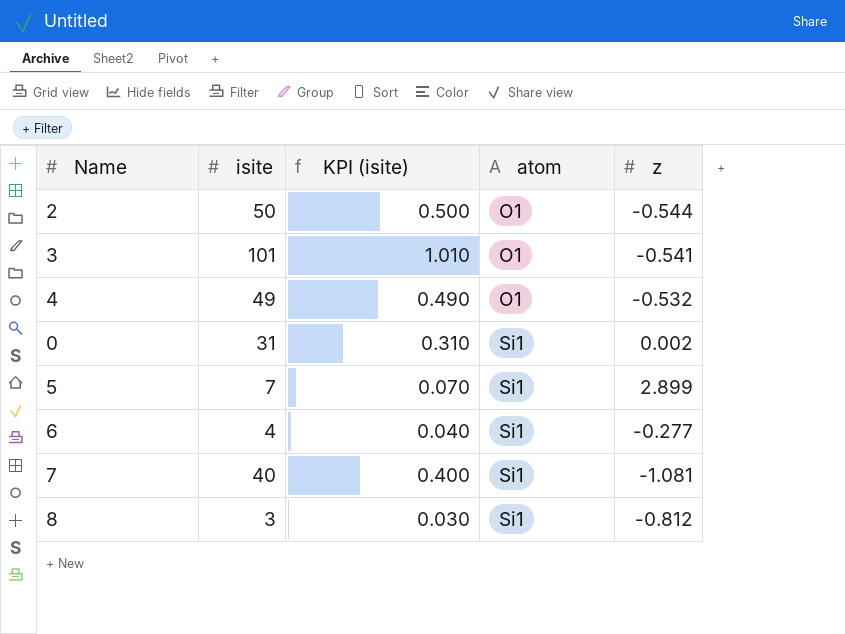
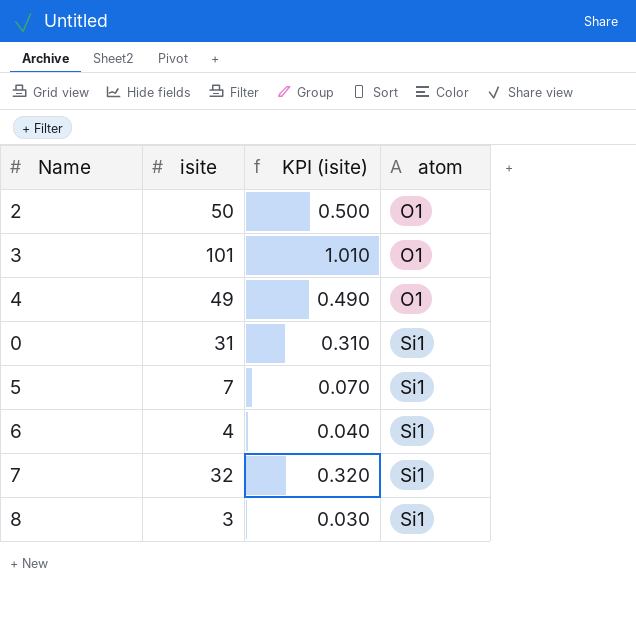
column z | position: 5 -> none
7 | isite: 40 -> 32
7 | KPI (isite): 0.400 -> 0.320

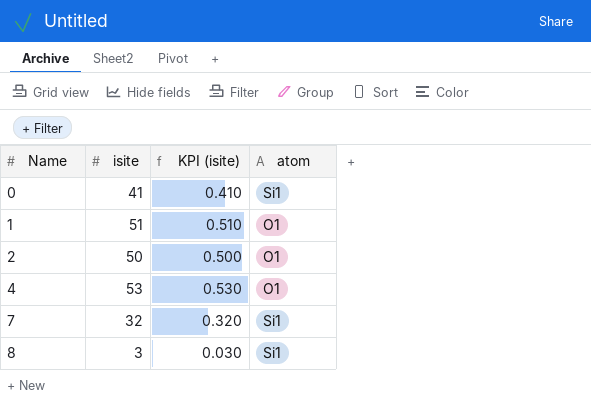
row order: atom ascending -> Name ascending
row 3: 101 | 1.010 | O1 -> none
row 5: 7 | 0.070 | Si1 -> none
row 6: 4 | 0.040 | Si1 -> none
0 | isite: 31 -> 41
0 | KPI (isite): 0.310 -> 0.410
row 1: none -> 51 | 0.510 | O1
4 | isite: 49 -> 53
4 | KPI (isite): 0.490 -> 0.530

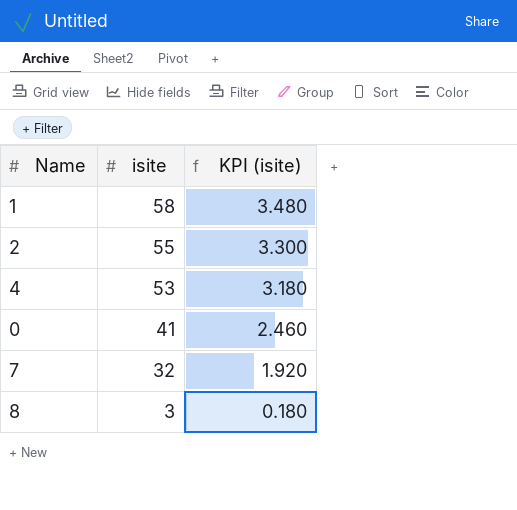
row order: Name ascending -> isite descending
column atom | position: 4 -> none
column KPI (isite) | formula: [isite] * 0.01 -> [isite] * 0.06
1 | isite: 51 -> 58
2 | isite: 50 -> 55

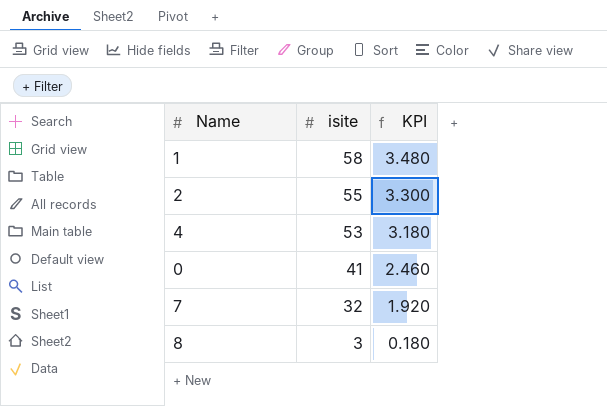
column name: KPI (isite) -> KPI

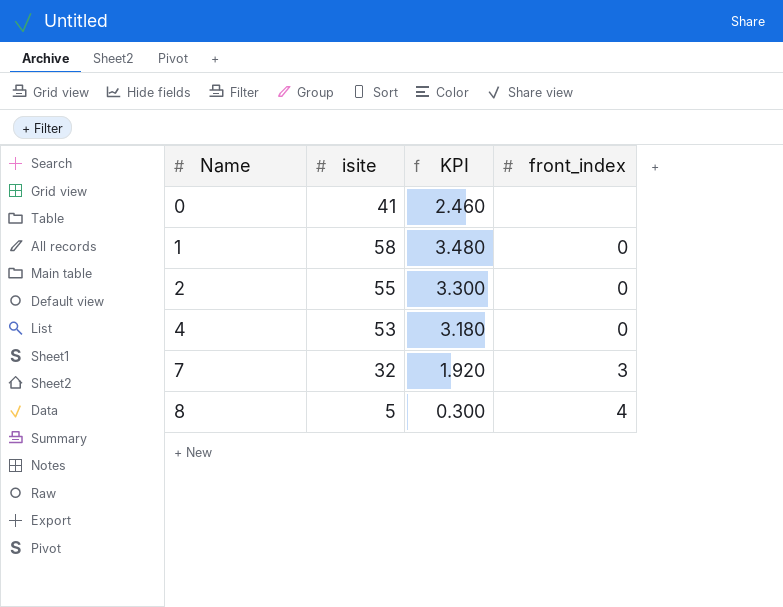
row order: isite descending -> Name ascending
column front_index | position: none -> 4
8 | isite: 3 -> 5
8 | KPI: 0.180 -> 0.300

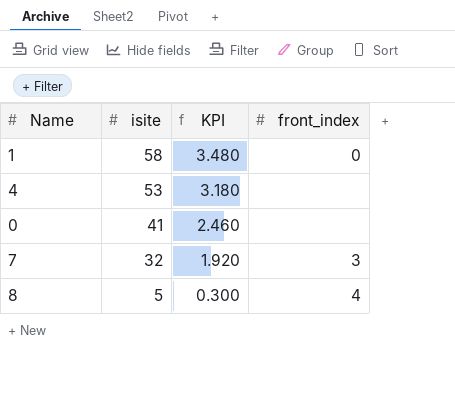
row order: Name ascending -> isite descending
row 2: 55 | 3.300 | 0 -> none
4 | front_index: 0 -> none

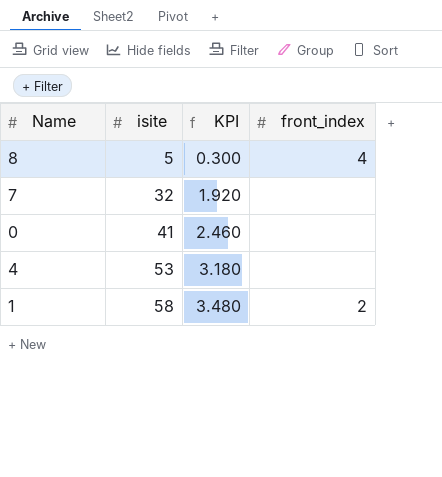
row order: isite descending -> isite ascending
7 | front_index: 3 -> none
1 | front_index: 0 -> 2

